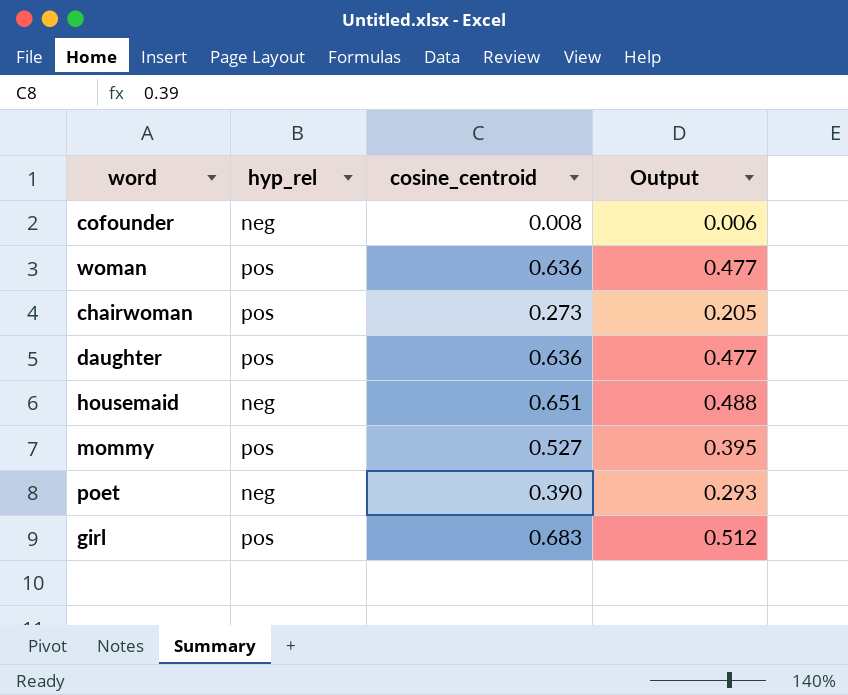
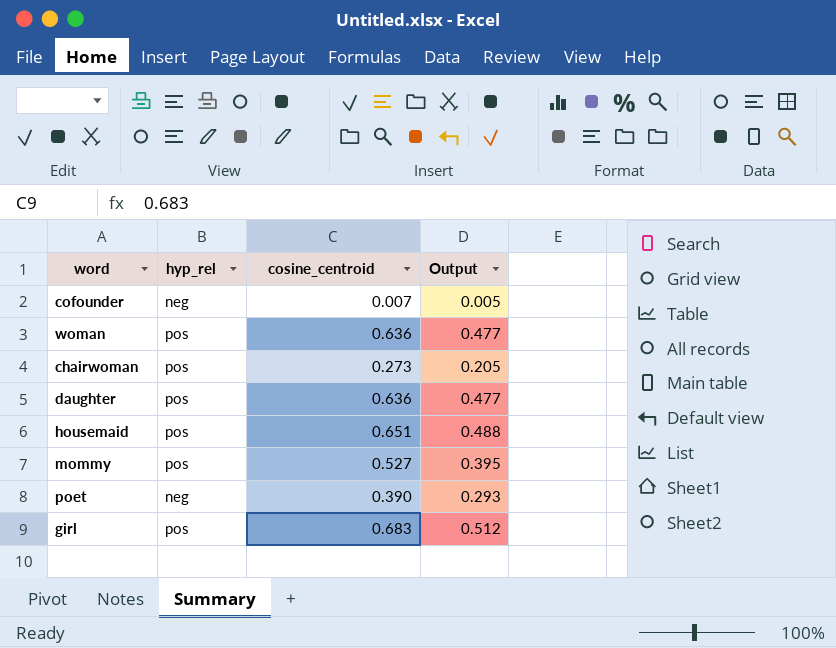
cofounder | cosine_centroid: 0.008 -> 0.007
cofounder | Output: 0.006 -> 0.005
housemaid | hyp_rel: neg -> pos

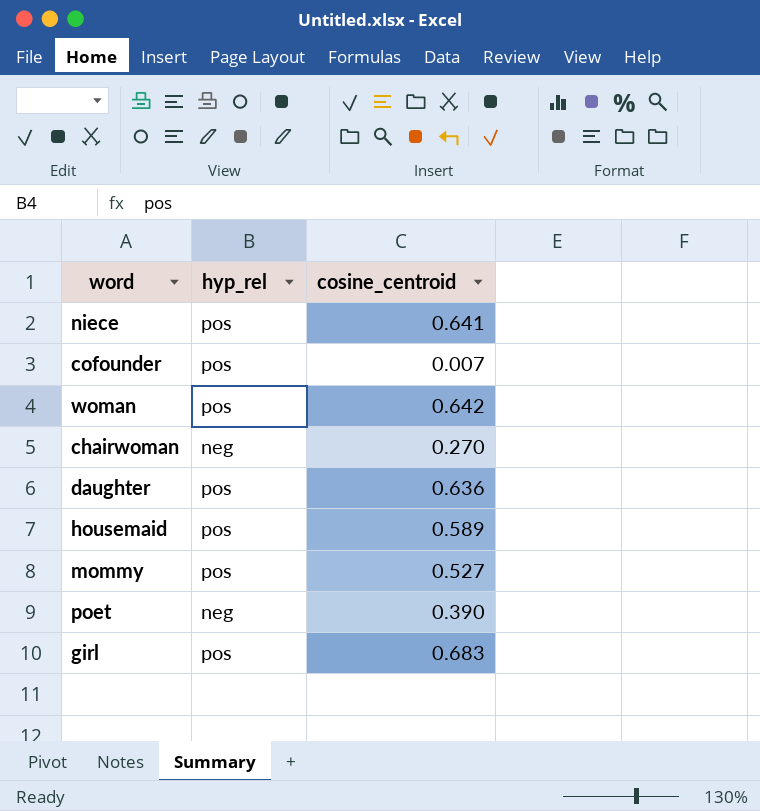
column Output | formula: [cosine_centroid] * 0.75 -> none
row niece: none -> pos | 0.641
cofounder | hyp_rel: neg -> pos
woman | cosine_centroid: 0.636 -> 0.642
chairwoman | hyp_rel: pos -> neg
chairwoman | cosine_centroid: 0.273 -> 0.270
housemaid | cosine_centroid: 0.651 -> 0.589

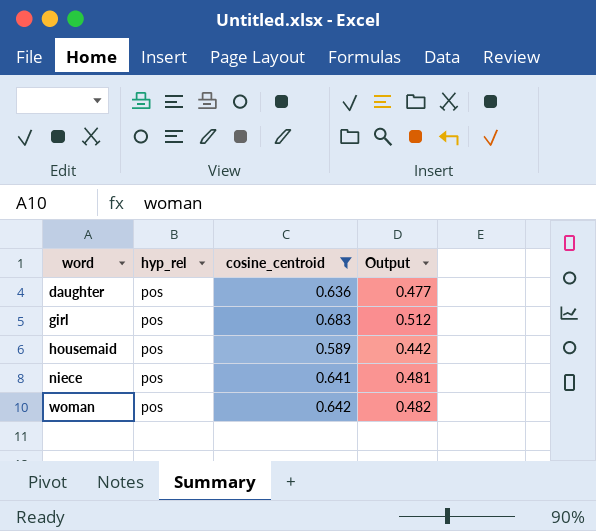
filter: none -> cosine_centroid >= 0.589
row order: none -> word ascending
column Output | formula: none -> [cosine_centroid] * 0.75

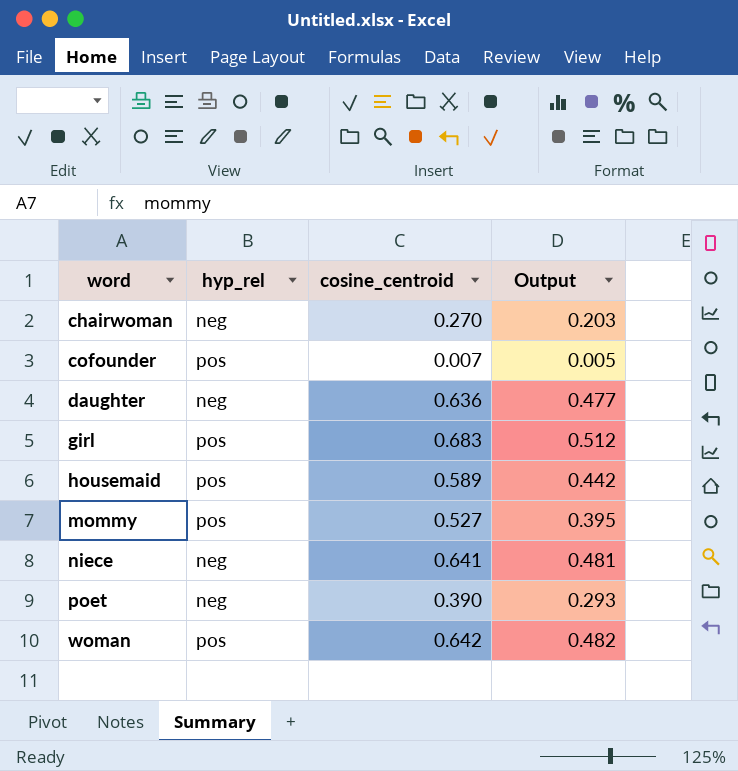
filter: cosine_centroid >= 0.589 -> none
daughter | hyp_rel: pos -> neg
niece | hyp_rel: pos -> neg

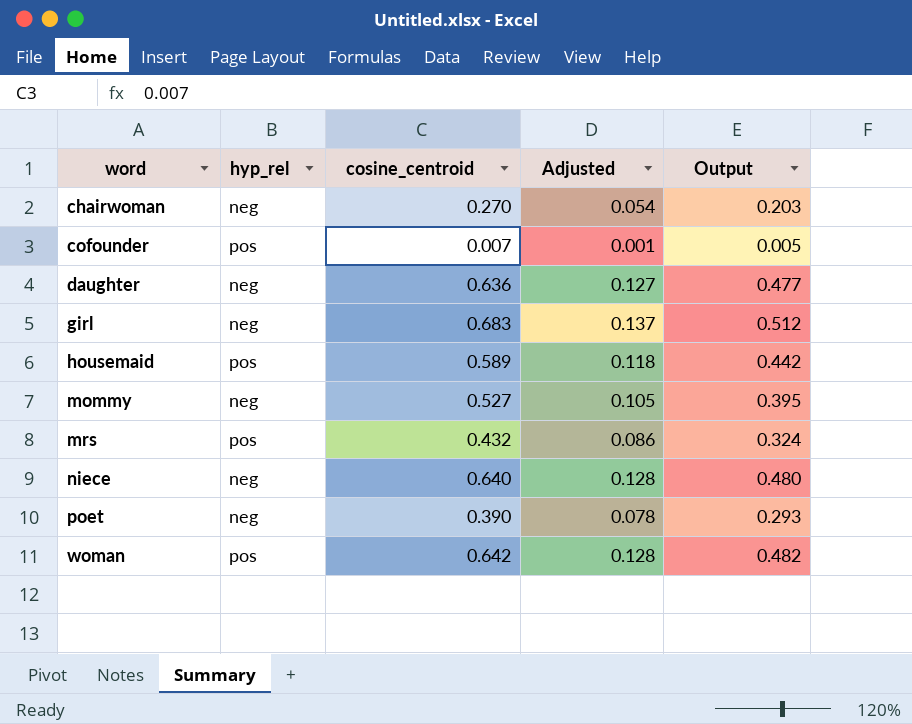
column Adjusted | formula: none -> [cosine_centroid] * 0.2
girl | hyp_rel: pos -> neg
mommy | hyp_rel: pos -> neg
row mrs: none -> pos | 0.432 | 0.086 | 0.324
niece | cosine_centroid: 0.641 -> 0.640
niece | Output: 0.481 -> 0.480

